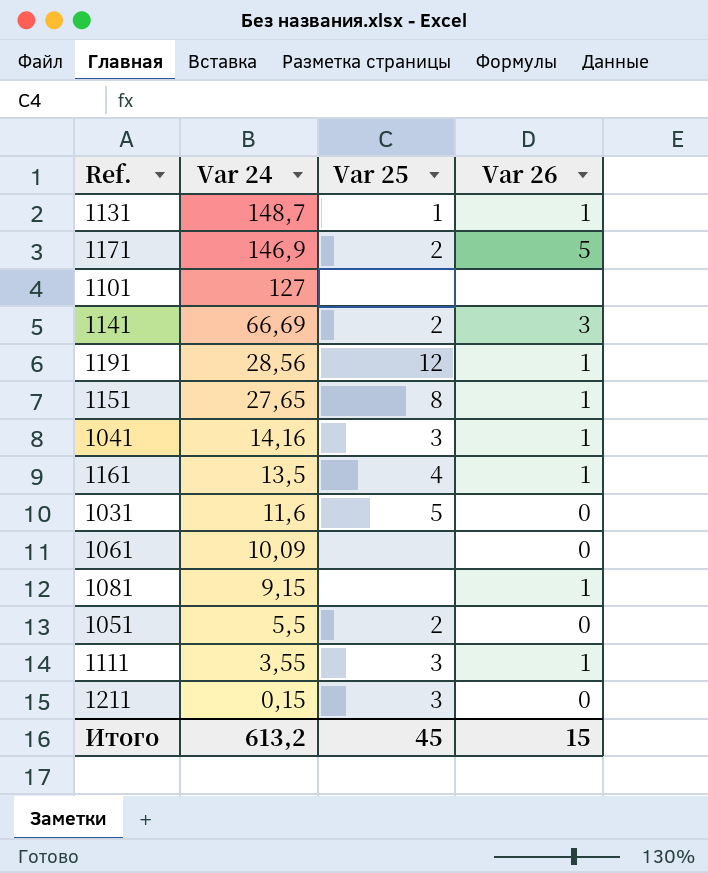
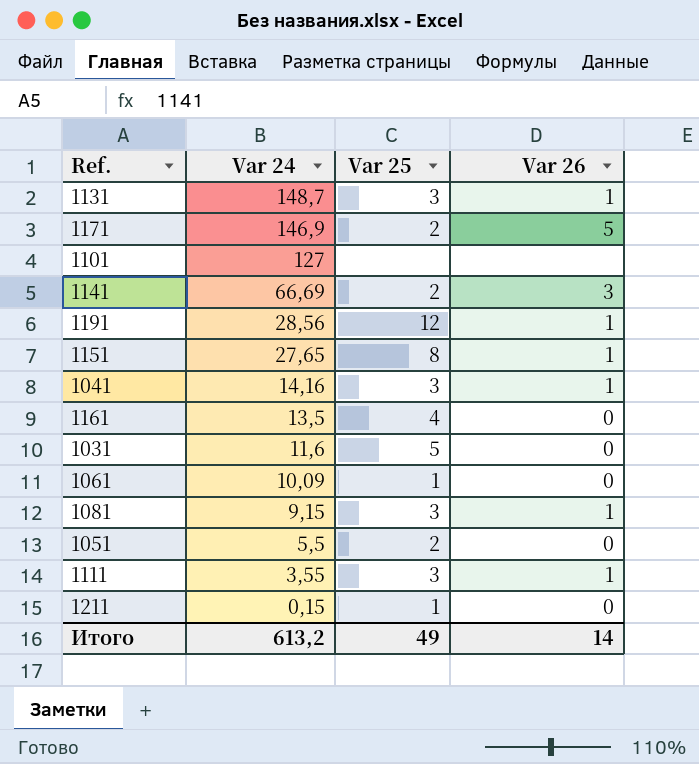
1131 | Var 25: 1 -> 3
1161 | Var 26: 1 -> 0
1061 | Var 25: none -> 1
1081 | Var 25: none -> 3
1211 | Var 25: 3 -> 1
Итого | Var 25: 45 -> 49
Итого | Var 26: 15 -> 14

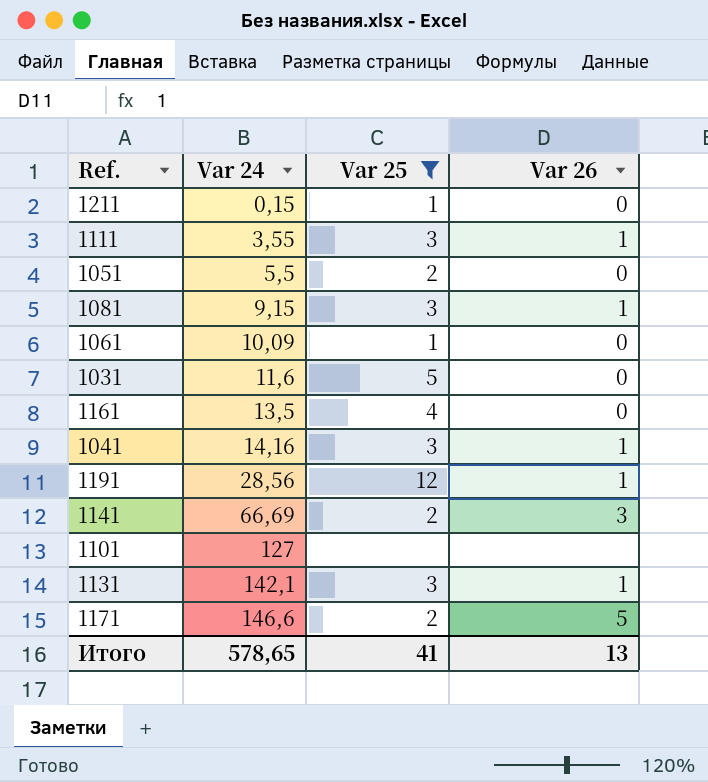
filter: none -> Var 25 != 8
row order: Var 24 descending -> Var 24 ascending
1131 | Var 24: 148,7 -> 142,1
1171 | Var 24: 146,9 -> 146,6
Итого | Var 24: 613,2 -> 578,65
Итого | Var 25: 49 -> 41
Итого | Var 26: 14 -> 13

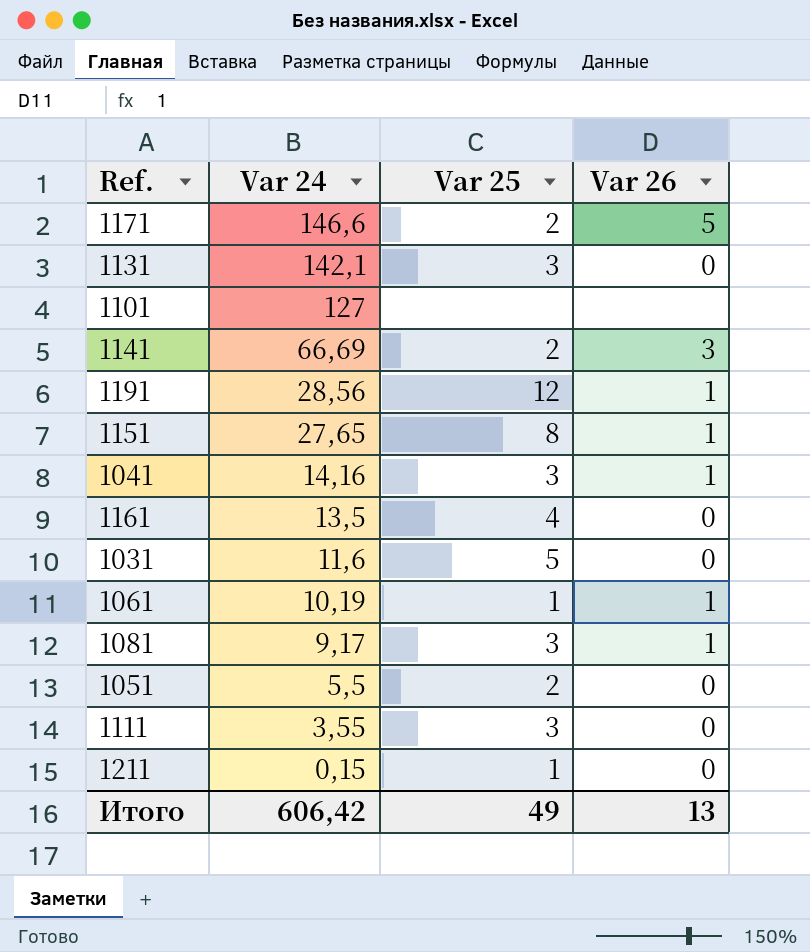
filter: Var 25 != 8 -> none
row order: Var 24 ascending -> Var 24 descending
1131 | Var 26: 1 -> 0
1061 | Var 24: 10,09 -> 10,19
1061 | Var 26: 0 -> 1
1081 | Var 24: 9,15 -> 9,17
1111 | Var 26: 1 -> 0
Итого | Var 24: 578,65 -> 606,42
Итого | Var 25: 41 -> 49

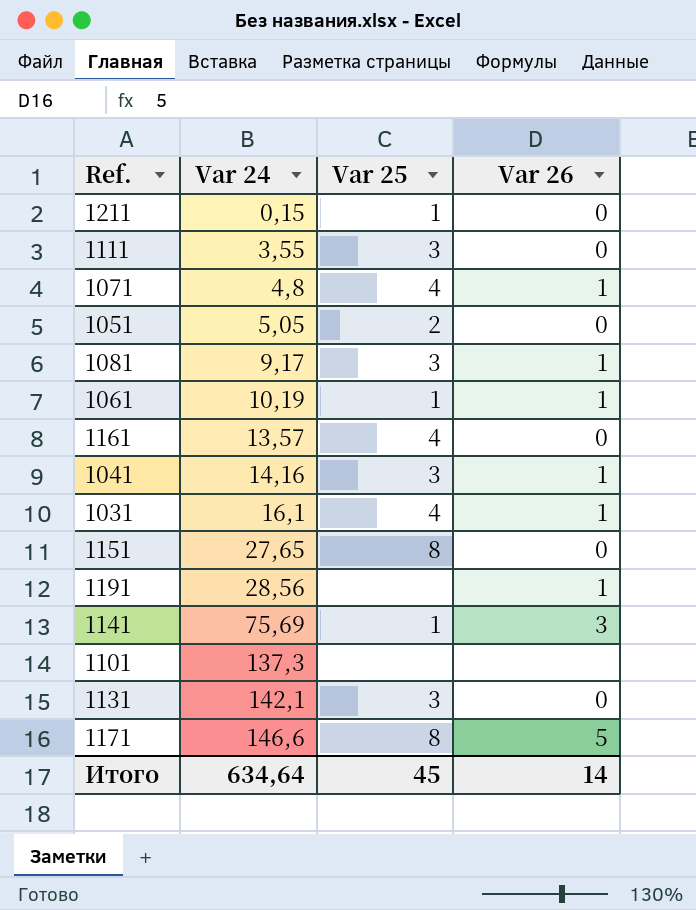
row order: Var 24 descending -> Var 24 ascending
row 1071: none -> 4,8 | 4 | 1
1051 | Var 24: 5,5 -> 5,05
1161 | Var 24: 13,5 -> 13,57
1031 | Var 24: 11,6 -> 16,1
1031 | Var 25: 5 -> 4
1031 | Var 26: 0 -> 1
1151 | Var 26: 1 -> 0
1191 | Var 25: 12 -> none
1141 | Var 24: 66,69 -> 75,69
1141 | Var 25: 2 -> 1
1101 | Var 24: 127 -> 137,3
1171 | Var 25: 2 -> 8
Итого | Var 24: 606,42 -> 634,64
Итого | Var 25: 49 -> 45
Итого | Var 26: 13 -> 14

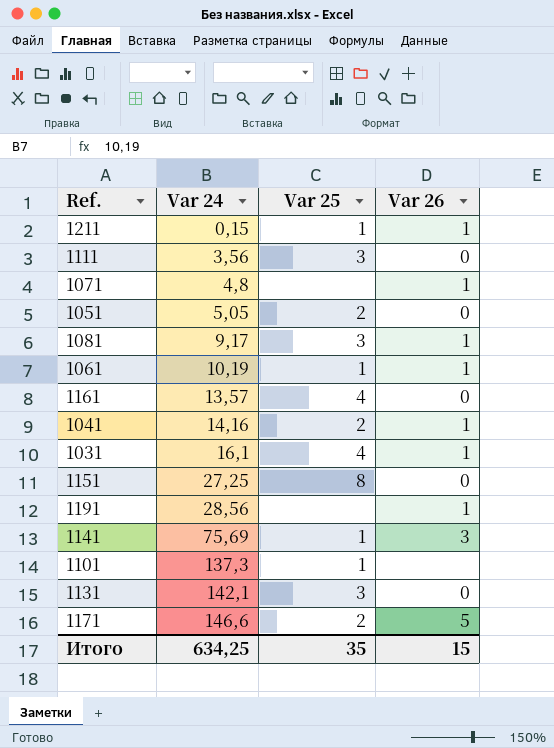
1211 | Var 26: 0 -> 1
1111 | Var 24: 3,55 -> 3,56
1071 | Var 25: 4 -> none
1041 | Var 25: 3 -> 2
1151 | Var 24: 27,65 -> 27,25
1101 | Var 25: none -> 1
1171 | Var 25: 8 -> 2
Итого | Var 24: 634,64 -> 634,25
Итого | Var 25: 45 -> 35
Итого | Var 26: 14 -> 15

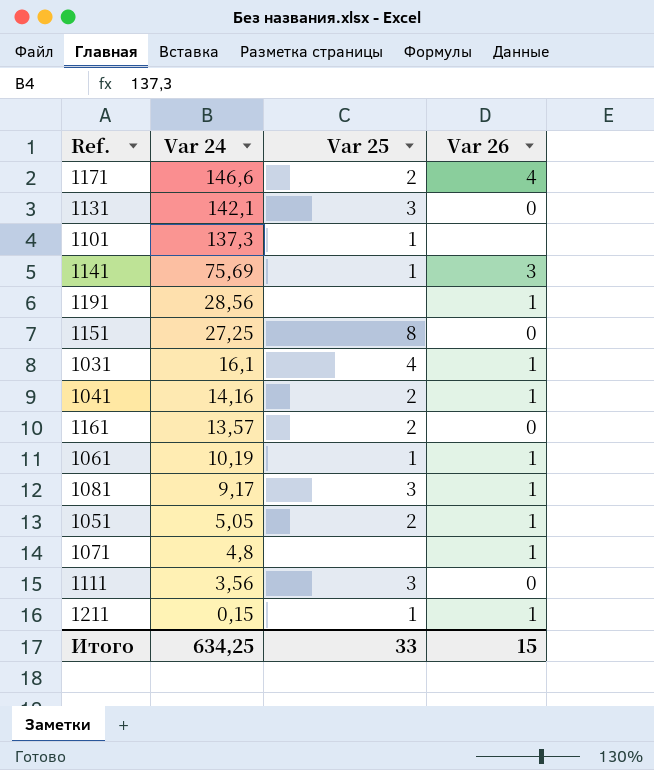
row order: Var 24 ascending -> Var 24 descending
1171 | Var 26: 5 -> 4
1161 | Var 25: 4 -> 2
1051 | Var 26: 0 -> 1
Итого | Var 25: 35 -> 33

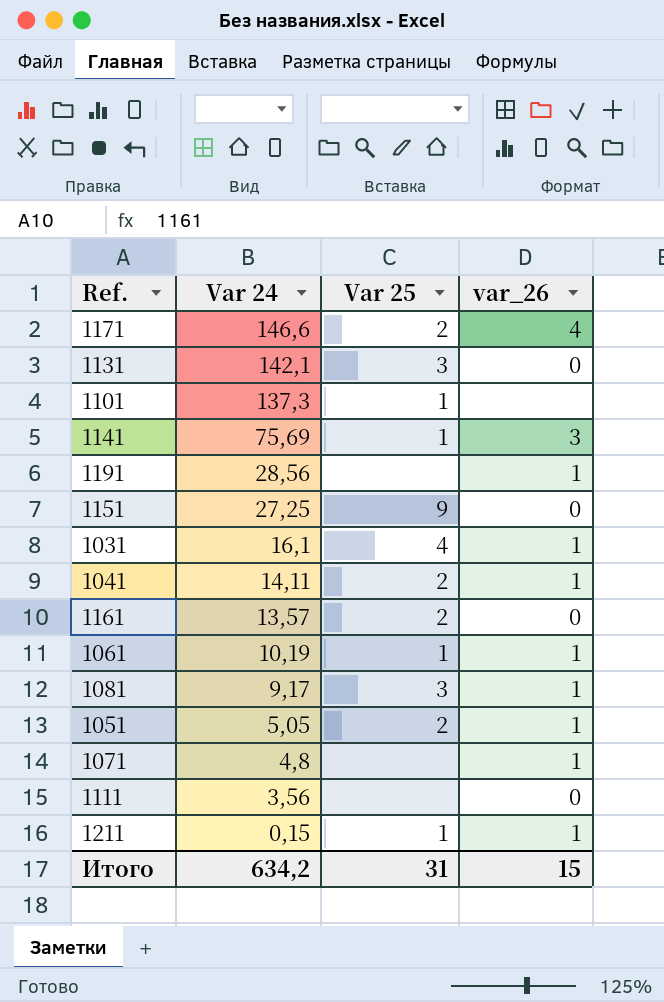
column name: Var 26 -> var_26
1151 | Var 25: 8 -> 9
1041 | Var 24: 14,16 -> 14,11
1111 | Var 25: 3 -> none
Итого | Var 24: 634,25 -> 634,2
Итого | Var 25: 33 -> 31

